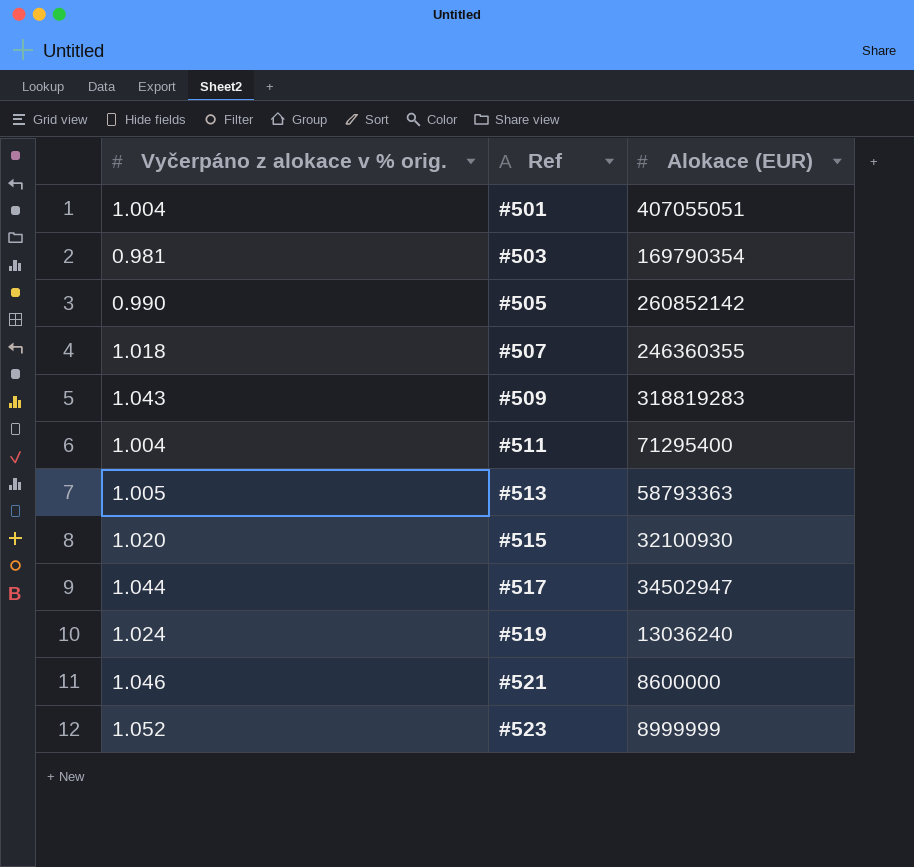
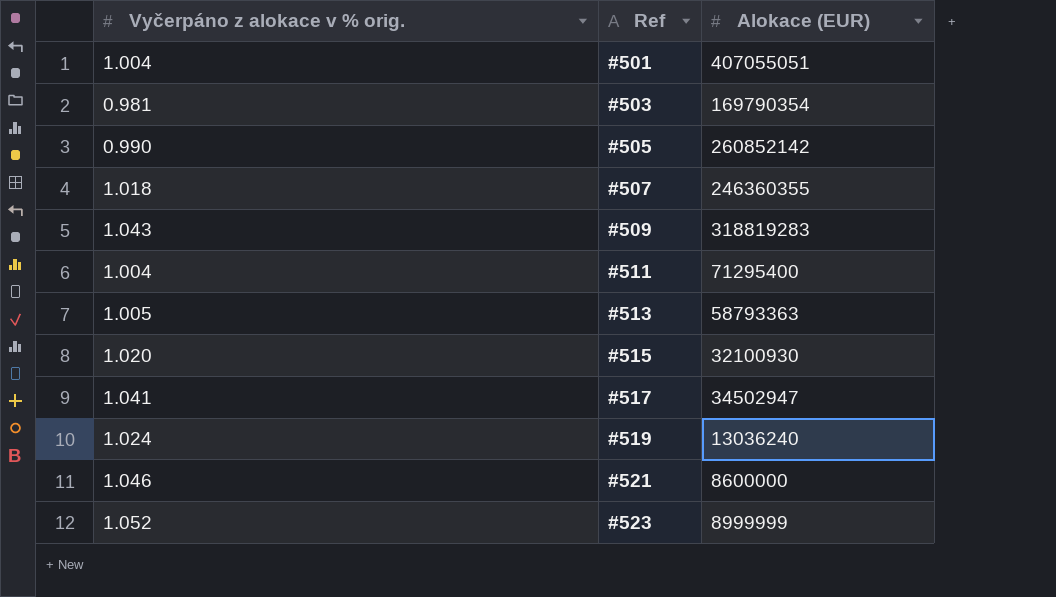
#517 | Vyčerpáno z alokace v % orig.: 1.044 -> 1.041

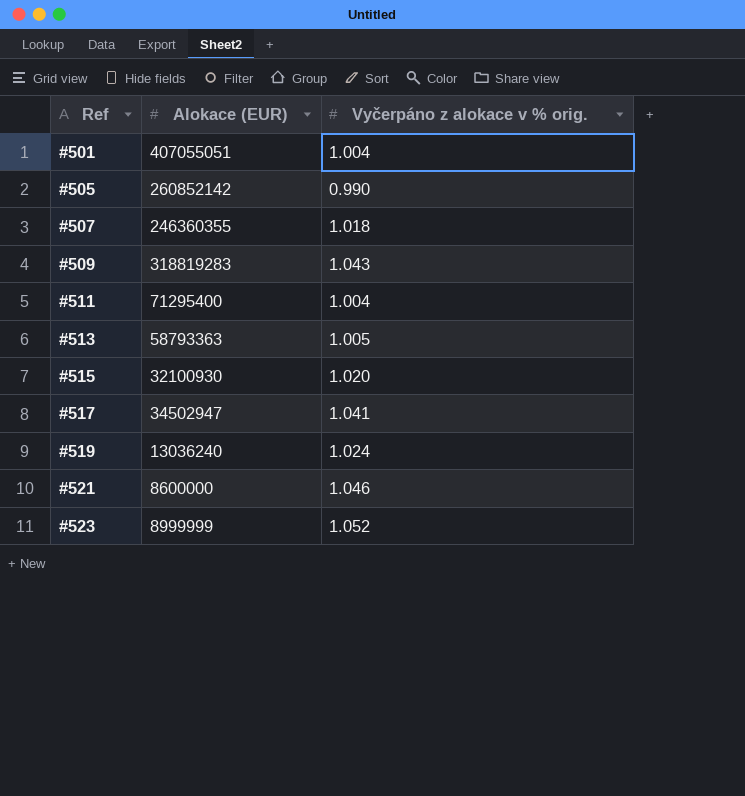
column Vyčerpáno z alokace v % orig. | position: 1 -> 3
row #503: 0.981 | 169790354 -> none

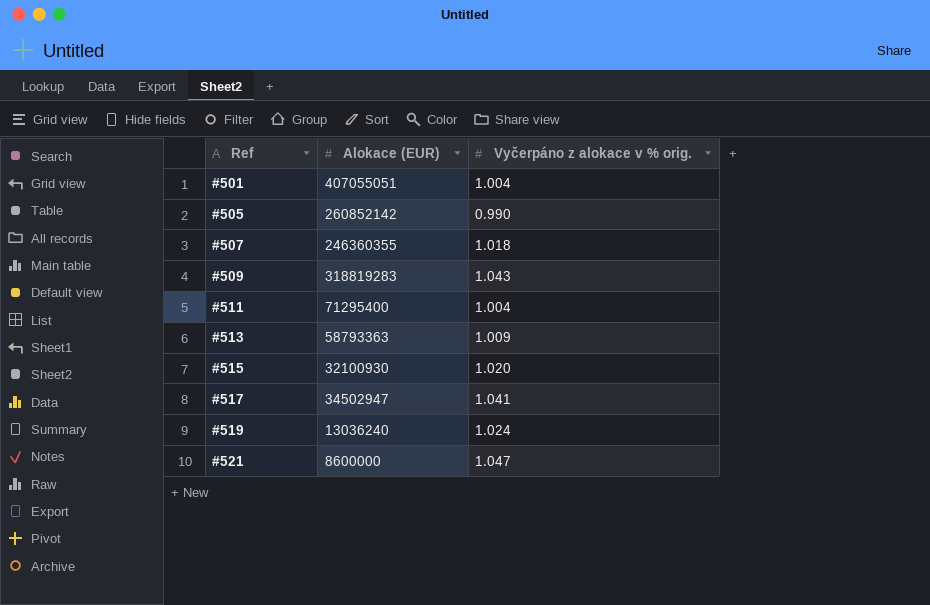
row #523: 8999999 | 1.052 -> none
#513 | Vyčerpáno z alokace v % orig.: 1.005 -> 1.009
#521 | Vyčerpáno z alokace v % orig.: 1.046 -> 1.047

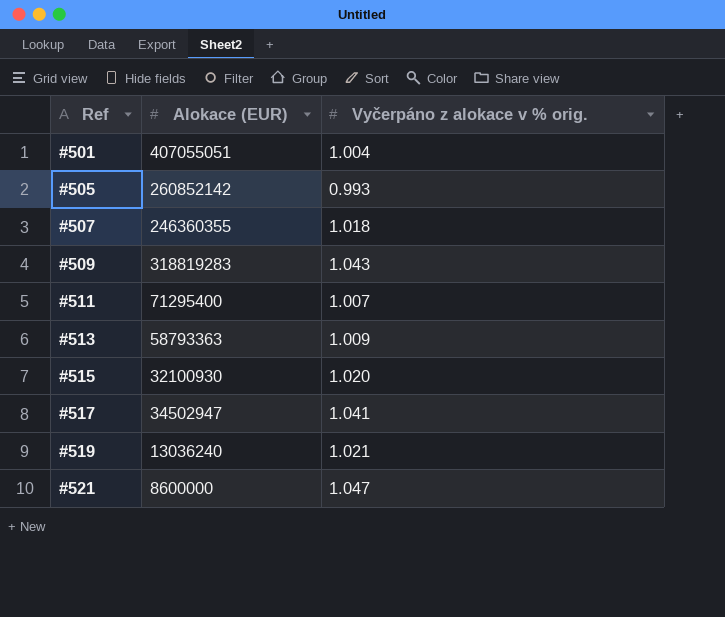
#505 | Vyčerpáno z alokace v % orig.: 0.990 -> 0.993
#511 | Vyčerpáno z alokace v % orig.: 1.004 -> 1.007
#519 | Vyčerpáno z alokace v % orig.: 1.024 -> 1.021

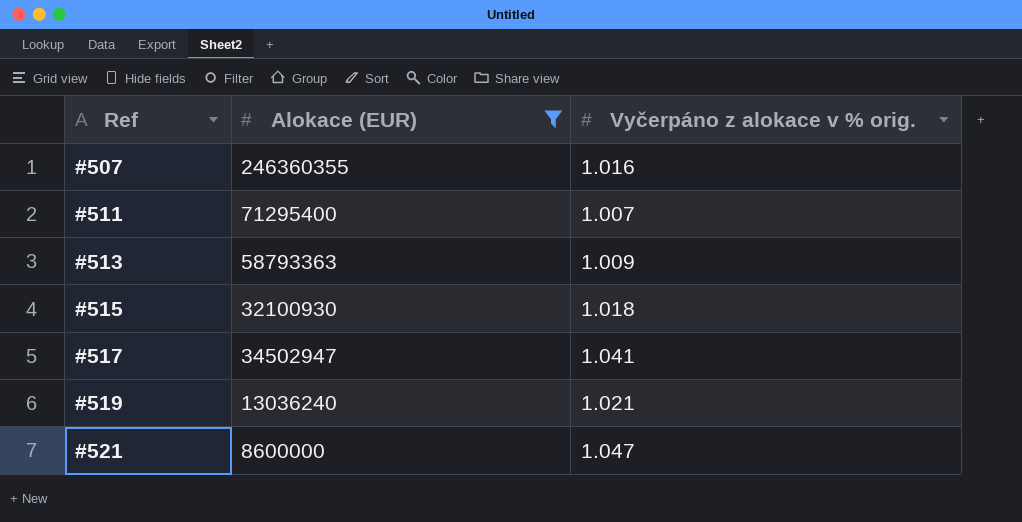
filter: none -> Alokace (EUR) <= 246360355
#507 | Vyčerpáno z alokace v % orig.: 1.018 -> 1.016
#515 | Vyčerpáno z alokace v % orig.: 1.020 -> 1.018

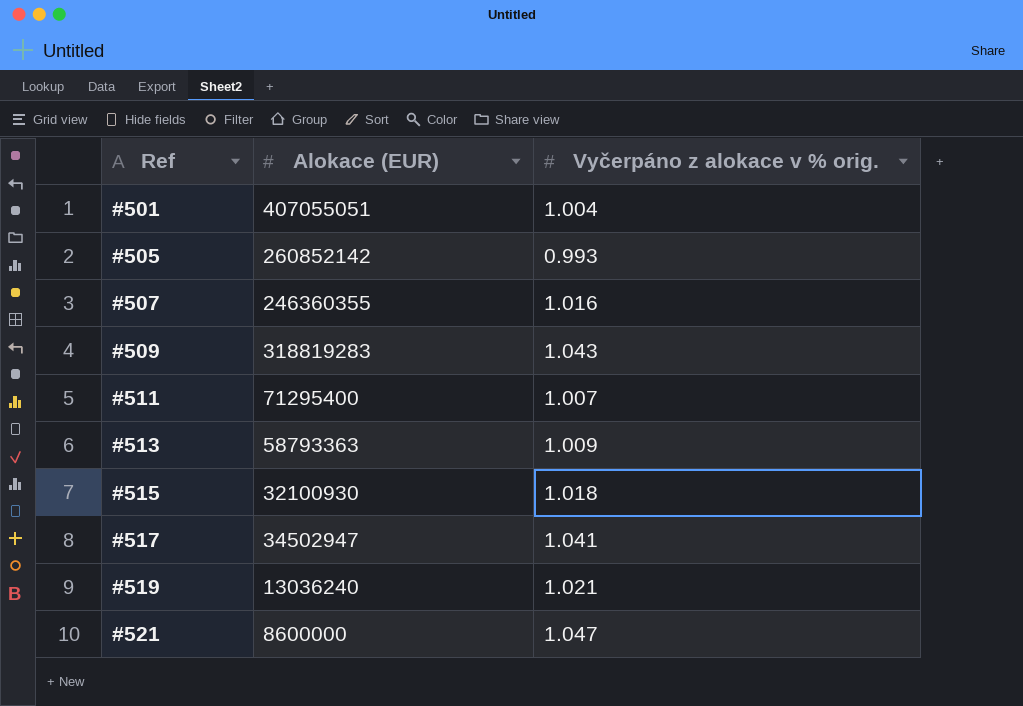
filter: Alokace (EUR) <= 246360355 -> none

